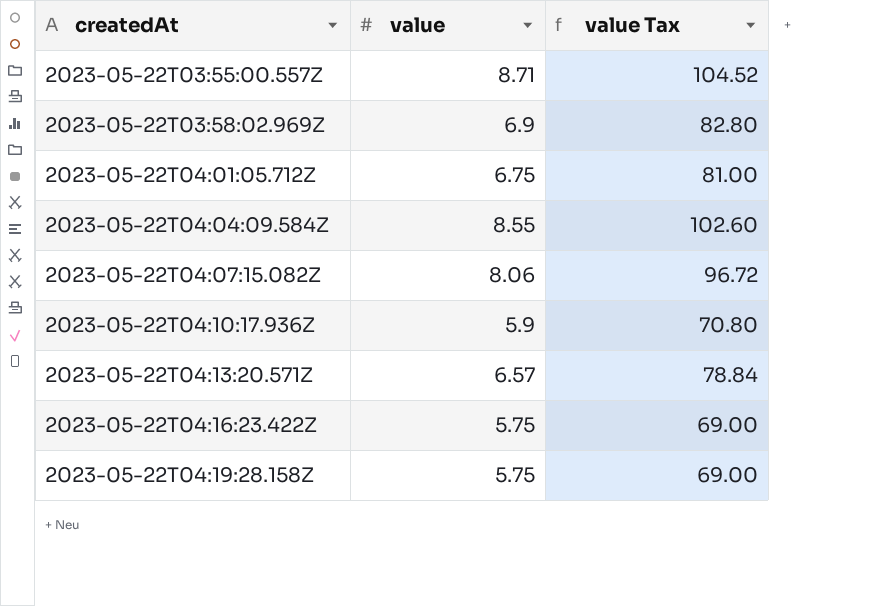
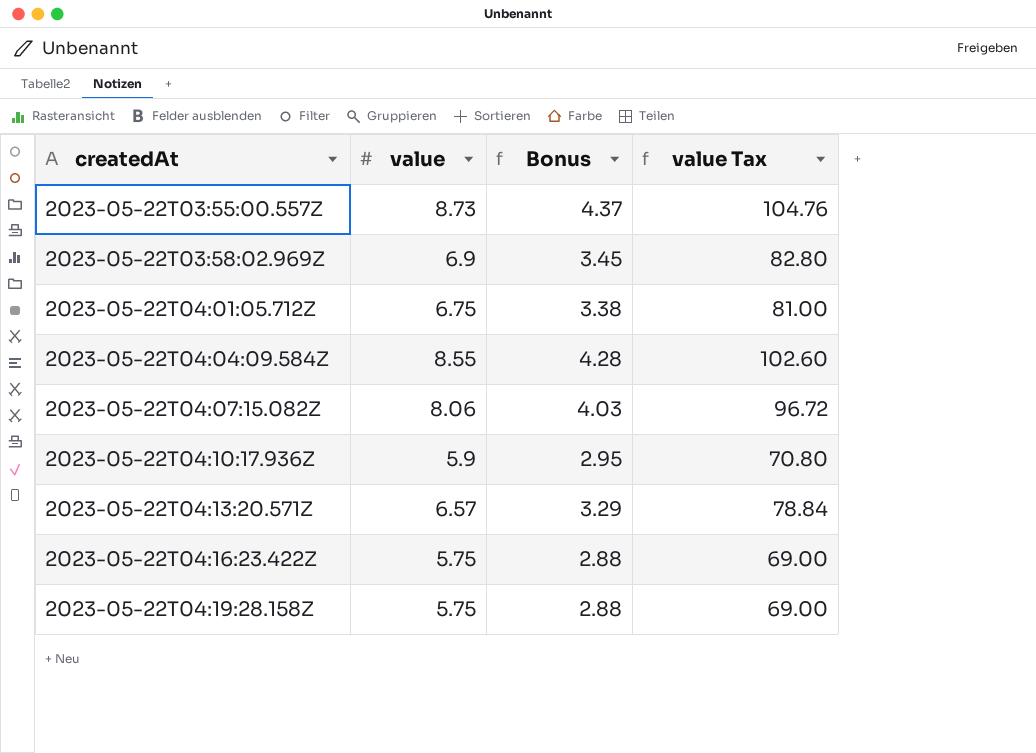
column Bonus | formula: none -> [value] * 0.5
2023-05-22T03:55:00.557Z | value: 8.71 -> 8.73
2023-05-22T03:55:00.557Z | value Tax: 104.52 -> 104.76

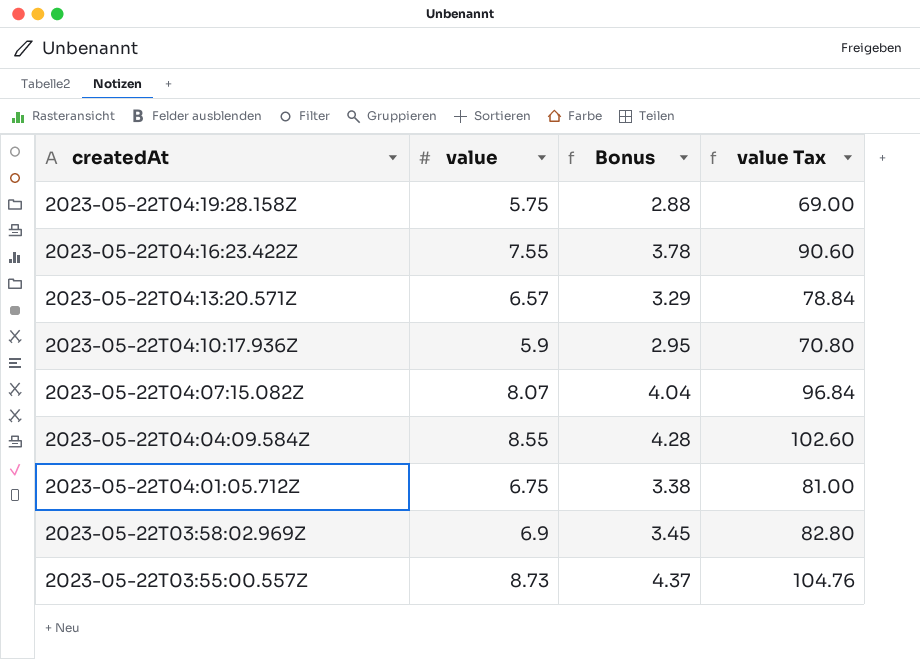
row order: createdAt ascending -> createdAt descending
2023-05-22T04:16:23.422Z | value: 5.75 -> 7.55
2023-05-22T04:16:23.422Z | Bonus: 2.88 -> 3.78
2023-05-22T04:16:23.422Z | value Tax: 69.00 -> 90.60
2023-05-22T04:07:15.082Z | value: 8.06 -> 8.07
2023-05-22T04:07:15.082Z | Bonus: 4.03 -> 4.04
2023-05-22T04:07:15.082Z | value Tax: 96.72 -> 96.84

